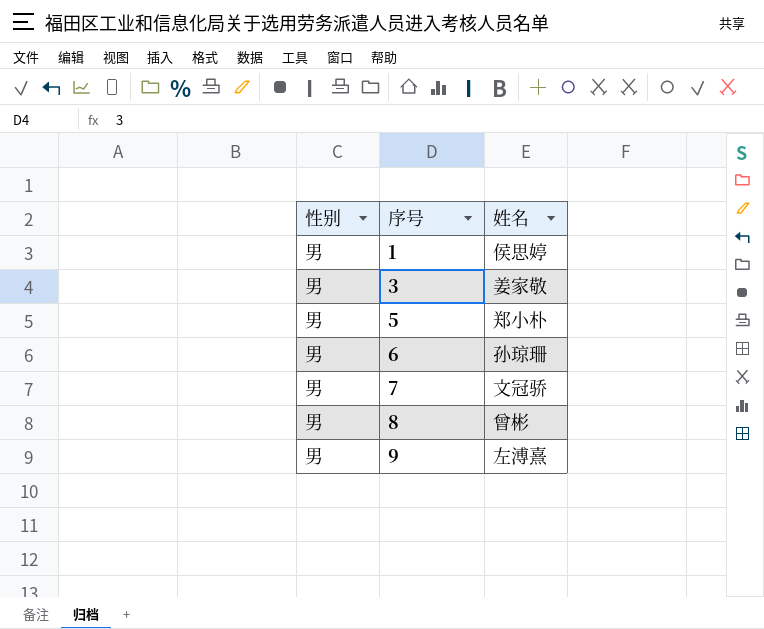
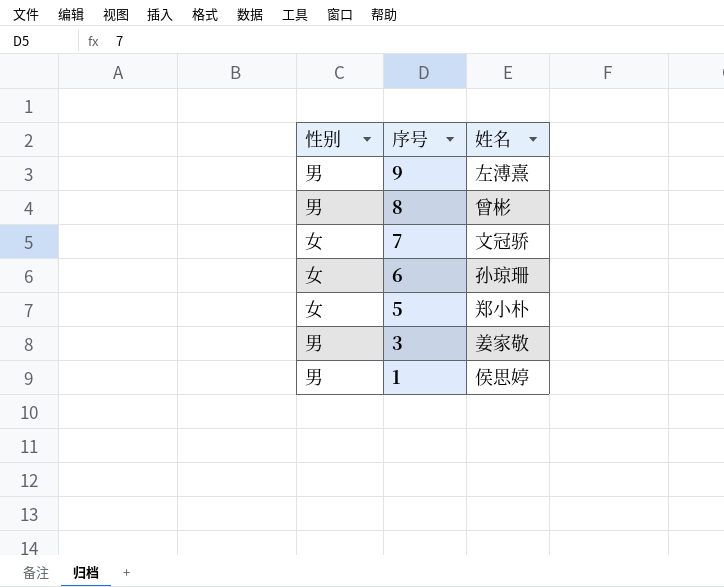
row order: 序号 ascending -> 序号 descending
7 | 性别: 男 -> 女
6 | 性别: 男 -> 女
5 | 性别: 男 -> 女

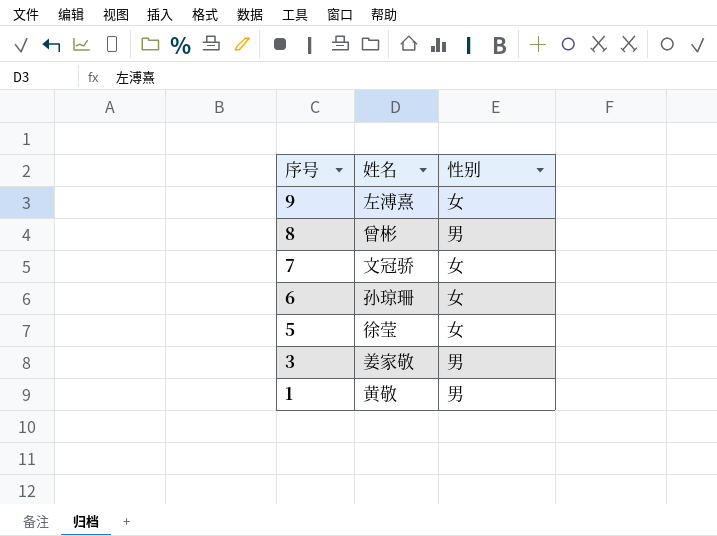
column 性别 | position: 1 -> 3
9 | 性别: 男 -> 女
5 | 姓名: 郑小朴 -> 徐莹
1 | 姓名: 侯思婷 -> 黄敬

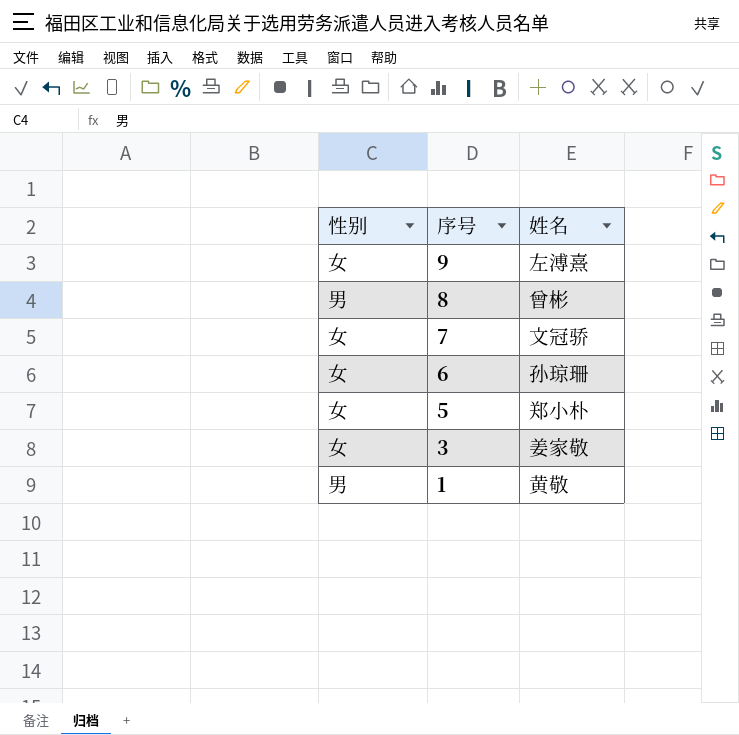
column 性别 | position: 3 -> 1
5 | 姓名: 徐莹 -> 郑小朴
3 | 性别: 男 -> 女

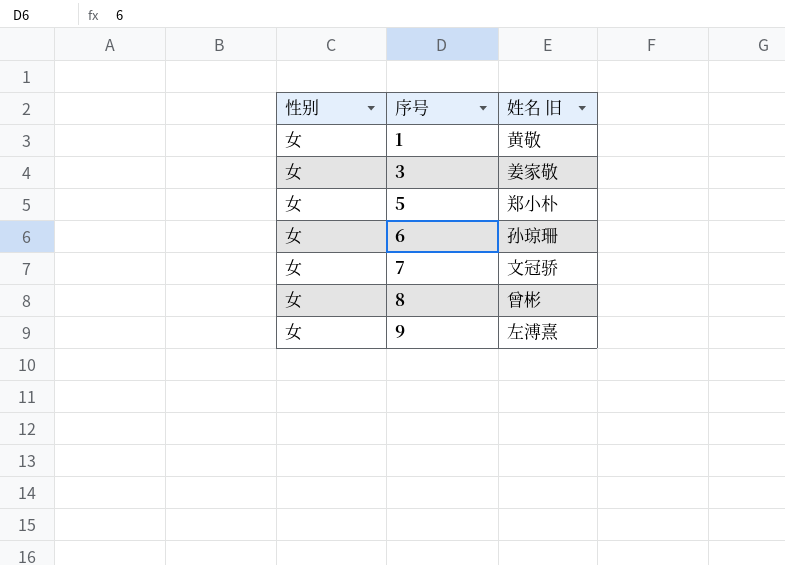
row order: 序号 descending -> 序号 ascending
column name: 姓名 -> 姓名 旧
1 | 性别: 男 -> 女
8 | 性别: 男 -> 女

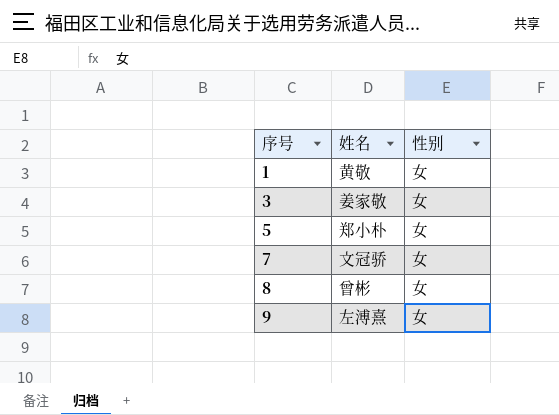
column name: 姓名 旧 -> 姓名
column 性别 | position: 1 -> 3
row 6: 女 | 孙琼珊 -> none

